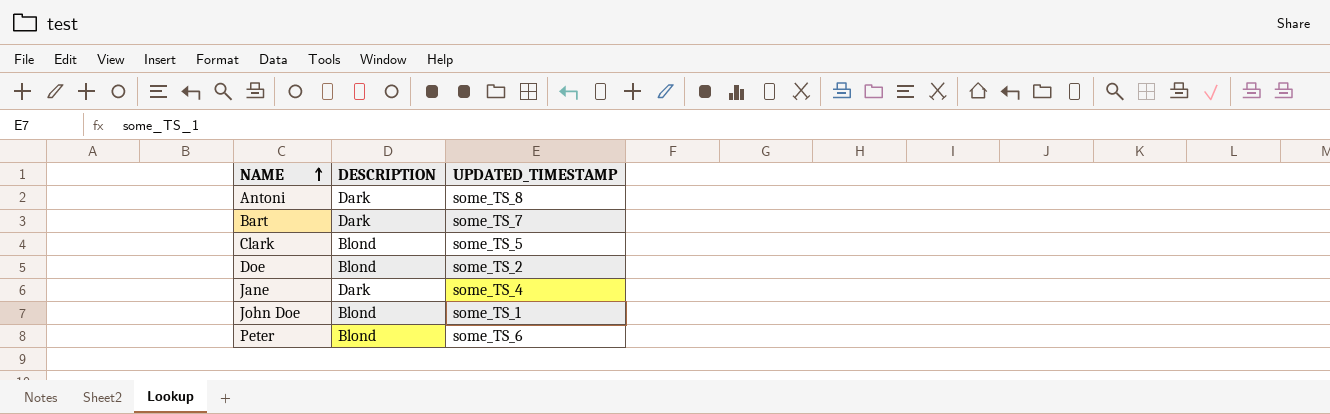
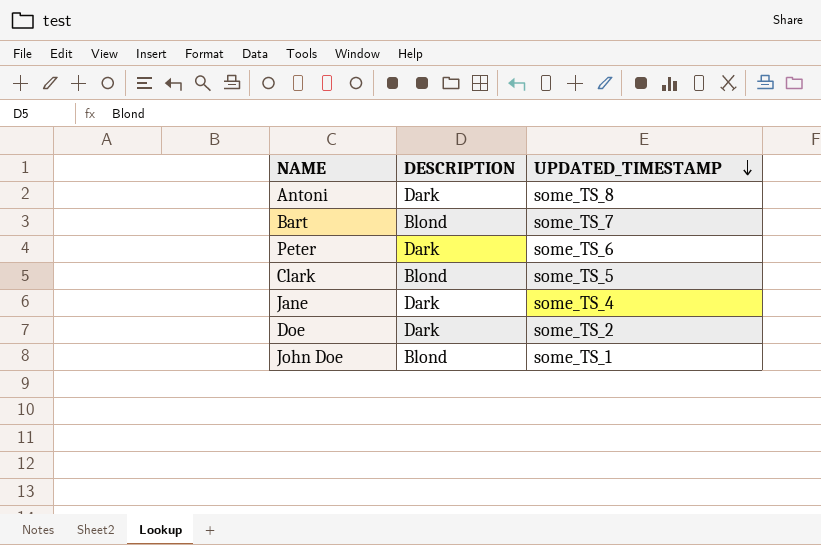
row order: NAME ascending -> UPDATED_TIMESTAMP descending
Bart | DESCRIPTION: Dark -> Blond
Peter | DESCRIPTION: Blond -> Dark
Doe | DESCRIPTION: Blond -> Dark

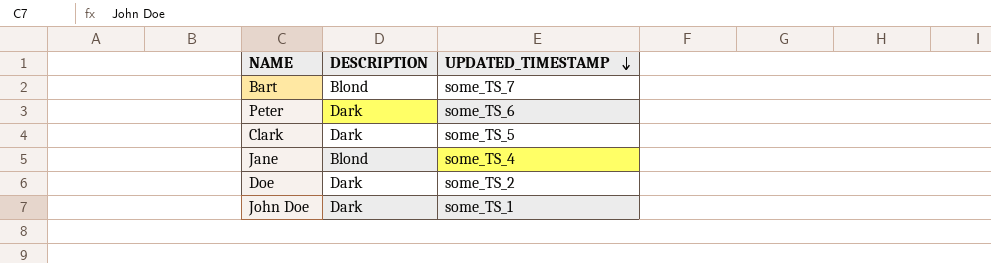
row Antoni: Dark | some_TS_8 -> none
Clark | DESCRIPTION: Blond -> Dark
Jane | DESCRIPTION: Dark -> Blond
John Doe | DESCRIPTION: Blond -> Dark

